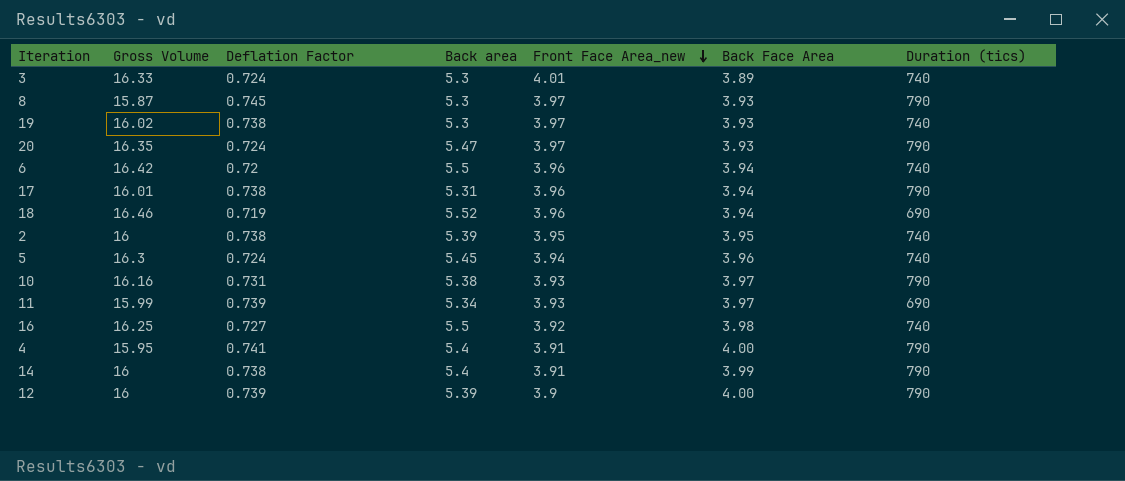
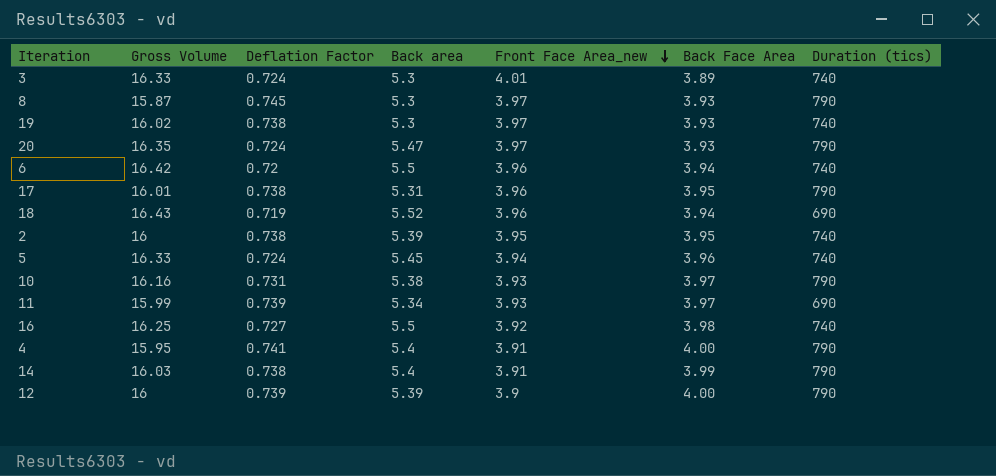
17 | Back Face Area: 3.94 -> 3.95
18 | Gross Volume: 16.46 -> 16.43
5 | Gross Volume: 16.3 -> 16.33
14 | Gross Volume: 16 -> 16.03

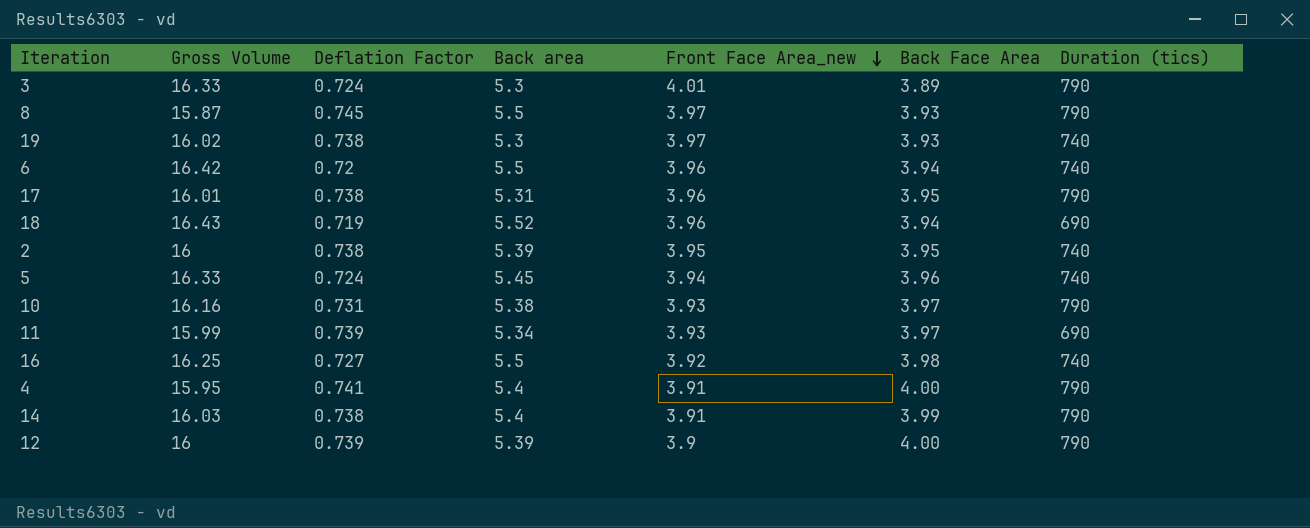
row 20: 16.35 | 0.724 | 5.47 | 3.97 | 3.93 | 790 -> none
3 | Duration (tics): 740 -> 790
8 | Back area: 5.3 -> 5.5

